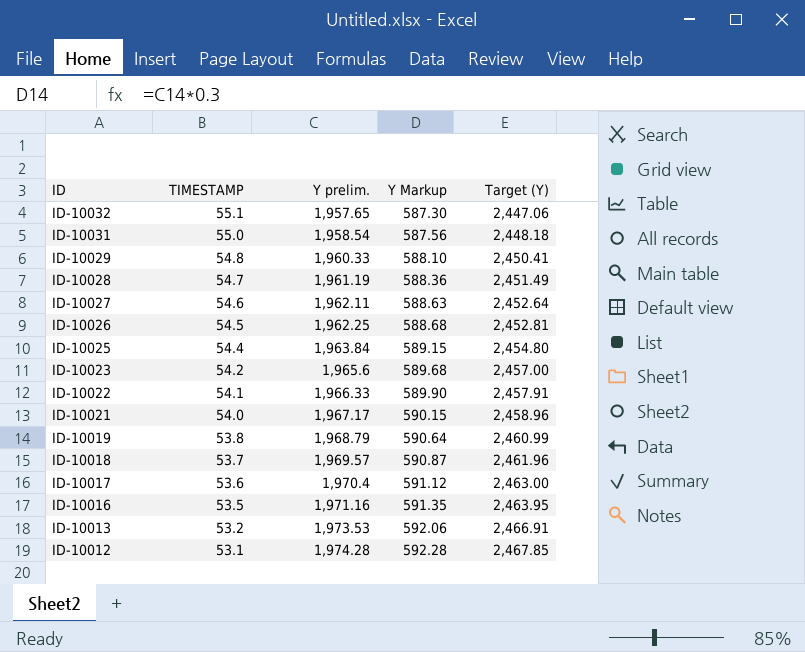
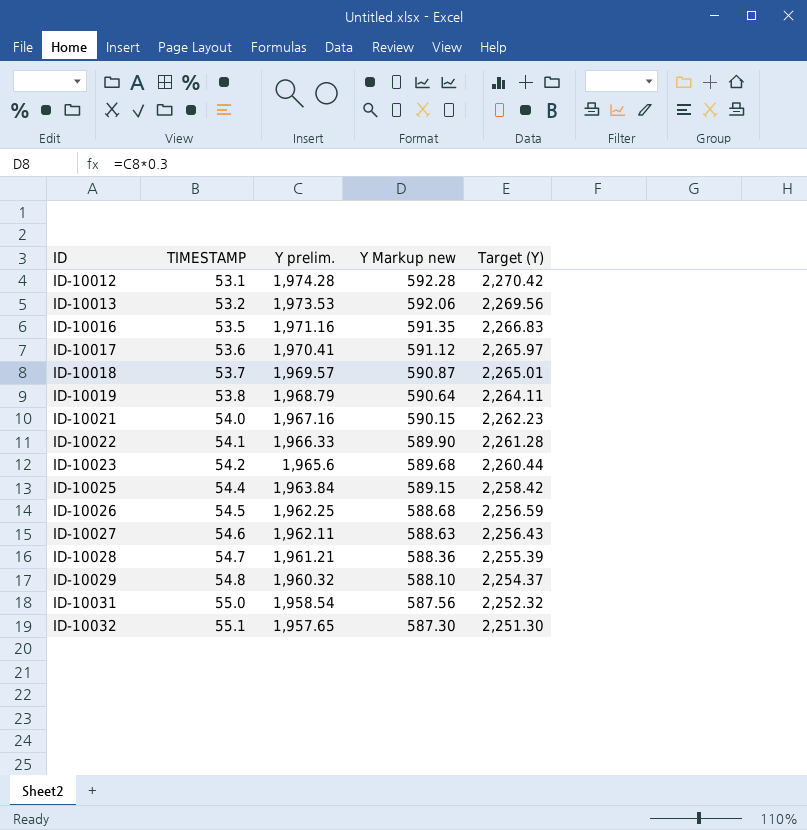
row order: ID descending -> ID ascending
column name: Y Markup -> Y Markup new
column Target (Y) | formula: [Y prelim.] * 1.25 -> [Y prelim.] * 1.15
ID-10017 | Y prelim.: 1,970.4 -> 1,970.41
ID-10021 | Y prelim.: 1,967.17 -> 1,967.16
ID-10028 | Y prelim.: 1,961.19 -> 1,961.21
ID-10029 | Y prelim.: 1,960.33 -> 1,960.32

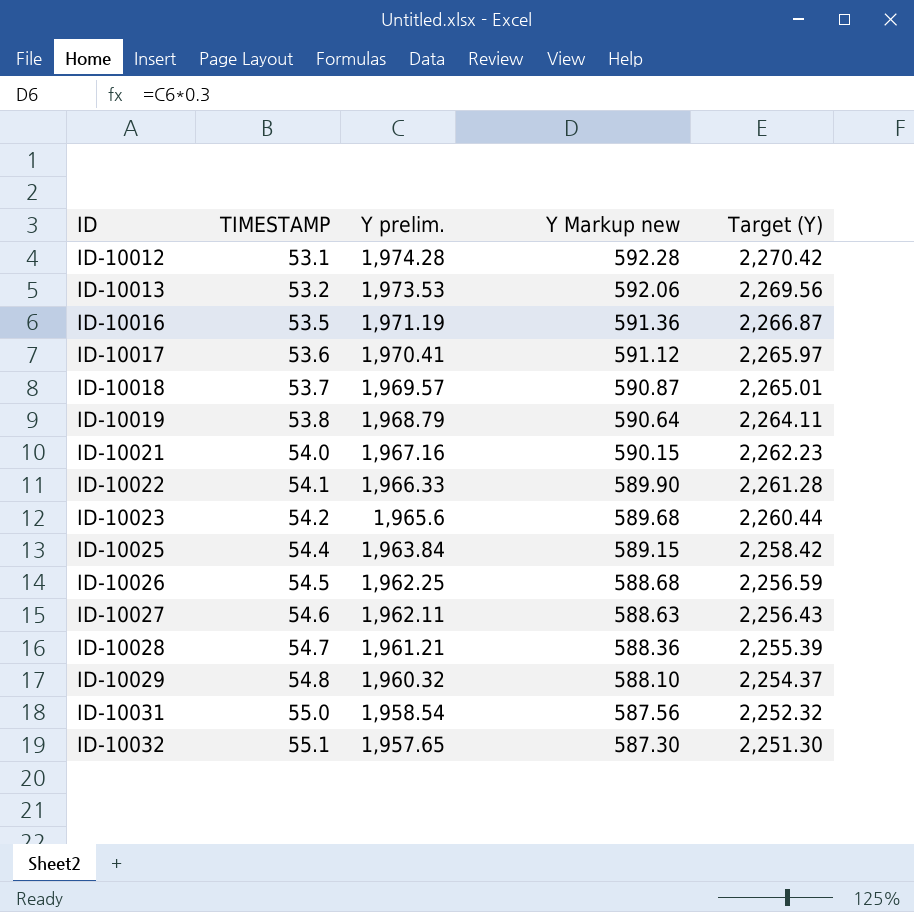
ID-10016 | Y prelim.: 1,971.16 -> 1,971.19
ID-10016 | Y Markup new: 591.35 -> 591.36
ID-10016 | Target (Y): 2,266.83 -> 2,266.87

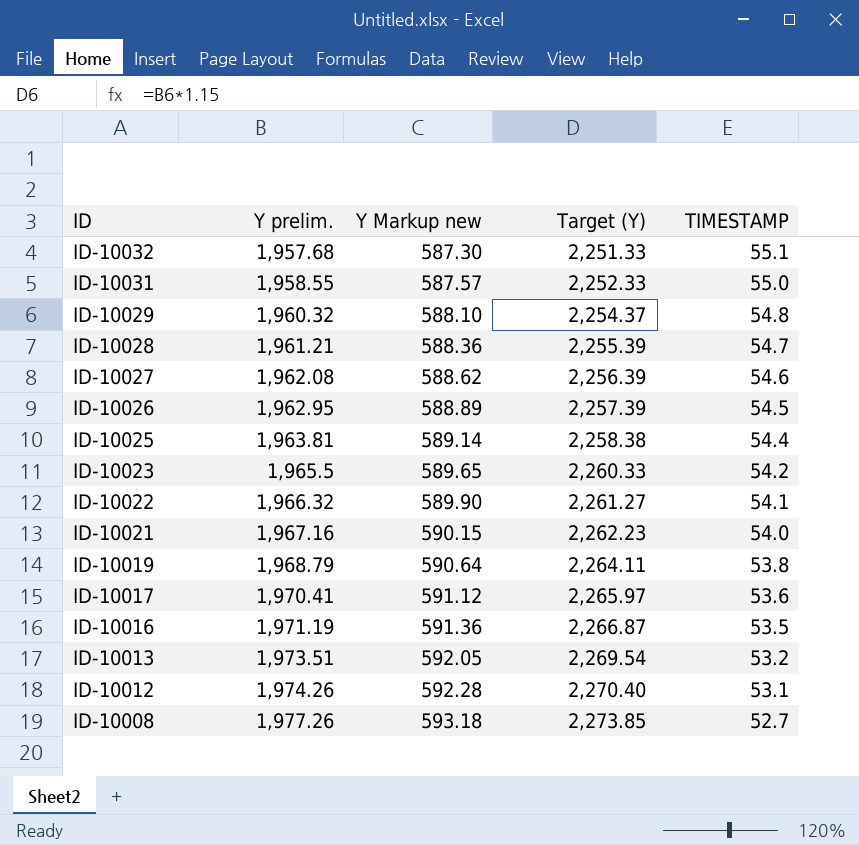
row order: ID ascending -> ID descending
column TIMESTAMP | position: 2 -> 5
row ID-10018: 53.7 | 1,969.57 | 590.87 | 2,265.01 -> none
ID-10032 | Y prelim.: 1,957.65 -> 1,957.68
ID-10032 | Target (Y): 2,251.30 -> 2,251.33
ID-10031 | Y prelim.: 1,958.54 -> 1,958.55
ID-10031 | Y Markup new: 587.56 -> 587.57
ID-10031 | Target (Y): 2,252.32 -> 2,252.33
ID-10027 | Y prelim.: 1,962.11 -> 1,962.08
ID-10027 | Y Markup new: 588.63 -> 588.62
ID-10027 | Target (Y): 2,256.43 -> 2,256.39
ID-10026 | Y prelim.: 1,962.25 -> 1,962.95
ID-10026 | Y Markup new: 588.68 -> 588.89
ID-10026 | Target (Y): 2,256.59 -> 2,257.39
ID-10025 | Y prelim.: 1,963.84 -> 1,963.81
ID-10025 | Y Markup new: 589.15 -> 589.14
ID-10025 | Target (Y): 2,258.42 -> 2,258.38
ID-10023 | Y prelim.: 1,965.6 -> 1,965.5
ID-10023 | Y Markup new: 589.68 -> 589.65
ID-10023 | Target (Y): 2,260.44 -> 2,260.33
ID-10022 | Y prelim.: 1,966.33 -> 1,966.32
ID-10022 | Target (Y): 2,261.28 -> 2,261.27
ID-10013 | Y prelim.: 1,973.53 -> 1,973.51
ID-10013 | Y Markup new: 592.06 -> 592.05
ID-10013 | Target (Y): 2,269.56 -> 2,269.54
ID-10012 | Y prelim.: 1,974.28 -> 1,974.26
ID-10012 | Target (Y): 2,270.42 -> 2,270.40
row ID-10008: none -> 1,977.26 | 593.18 | 2,273.85 | 52.7

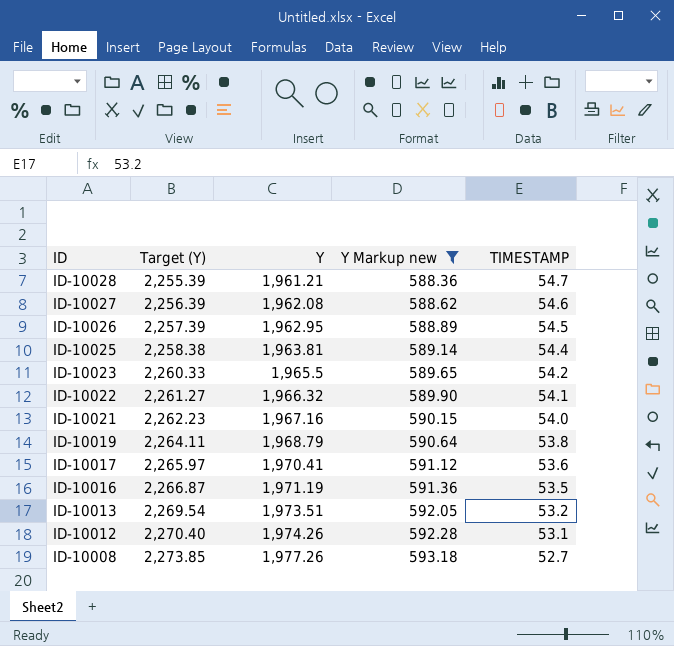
filter: none -> Y Markup new >= 588.36
column Target (Y) | position: 4 -> 2
column name: Y prelim. -> Y

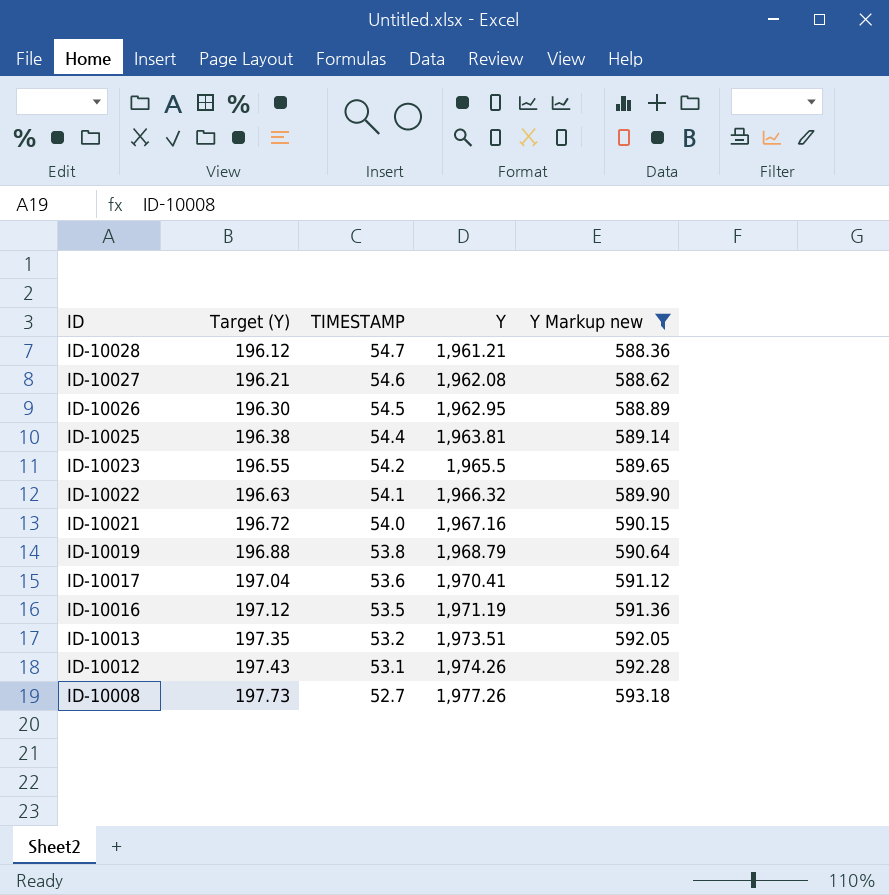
column Target (Y) | formula: [Y] * 1.15 -> [Y] * 0.1
column TIMESTAMP | position: 5 -> 3

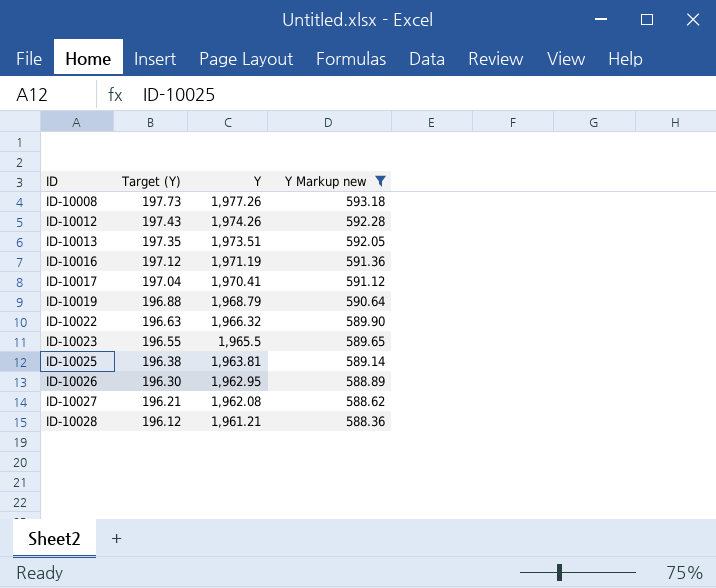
row order: ID descending -> ID ascending
column TIMESTAMP | position: 3 -> none
row ID-10021: 196.72 | 54.0 | 1,967.16 | 590.15 -> none

